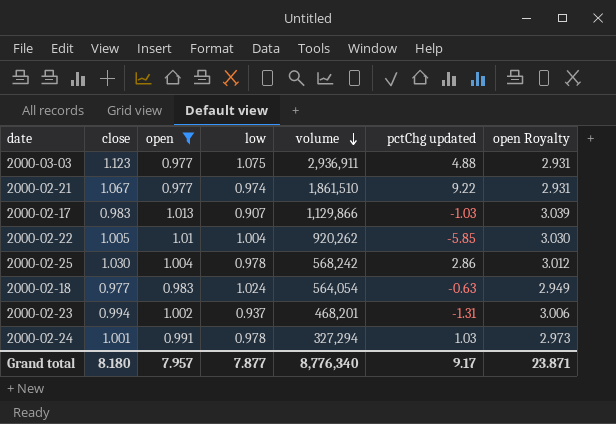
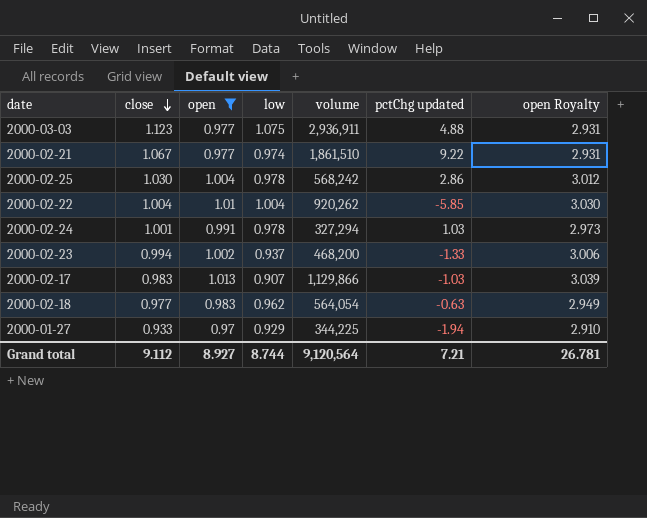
row order: volume descending -> close descending
2000-02-22 | close: 1.005 -> 1.004
2000-02-23 | volume: 468,201 -> 468,200
2000-02-23 | pctChg updated: -1.31 -> -1.33
2000-02-18 | low: 1.024 -> 0.962
row 2000-01-27: none -> 0.933 | 0.97 | 0.929 | 344,225 | -1.94 | 2.910
Grand total | close: 8.180 -> 9.112
Grand total | open: 7.957 -> 8.927
Grand total | low: 7.877 -> 8.744
Grand total | volume: 8,776,340 -> 9,120,564
Grand total | pctChg updated: 9.17 -> 7.21
Grand total | open Royalty: 23.871 -> 26.781

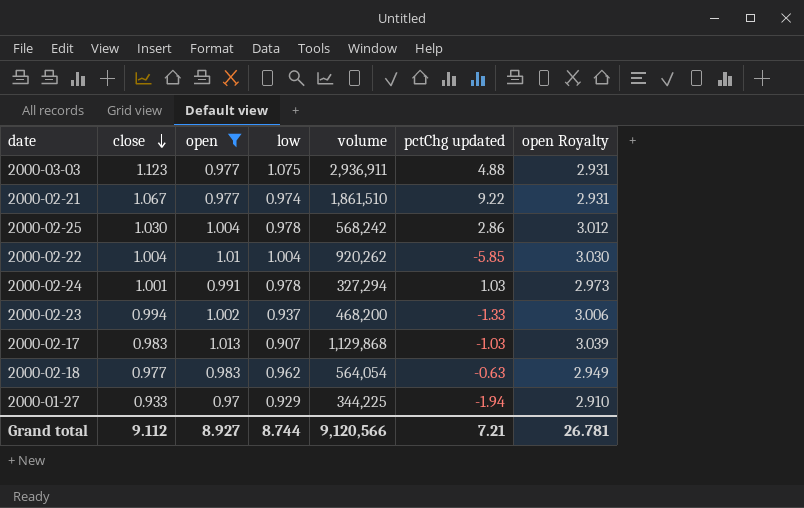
2000-02-17 | volume: 1,129,866 -> 1,129,868
Grand total | volume: 9,120,564 -> 9,120,566

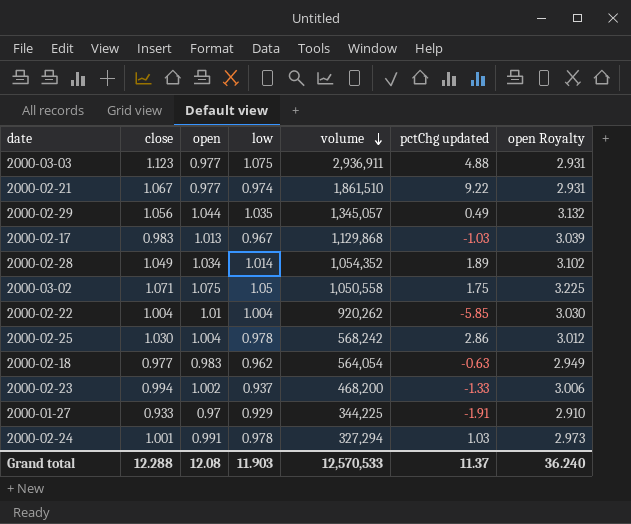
filter: open <= 1.013 -> none
row order: close descending -> volume descending
2000-02-17 | low: 0.907 -> 0.967
2000-01-27 | pctChg updated: -1.94 -> -1.91
Grand total | close: 9.112 -> 12.288
Grand total | open: 8.927 -> 12.08
Grand total | low: 8.744 -> 11.903
Grand total | volume: 9,120,566 -> 12,570,533
Grand total | pctChg updated: 7.21 -> 11.37
Grand total | open Royalty: 26.781 -> 36.240

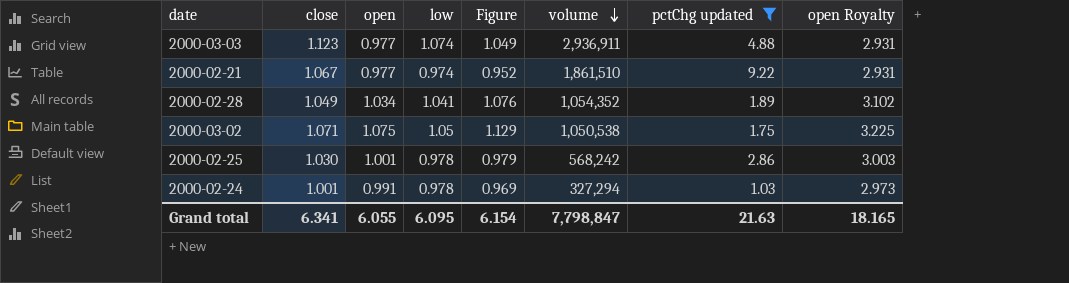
filter: none -> pctChg updated >= 1.03
column Figure | formula: none -> [open] * [low]
2000-03-03 | low: 1.075 -> 1.074
2000-02-28 | low: 1.014 -> 1.041
2000-03-02 | volume: 1,050,558 -> 1,050,538
2000-02-25 | open: 1.004 -> 1.001
2000-02-25 | open Royalty: 3.012 -> 3.003
Grand total | close: 12.288 -> 6.341
Grand total | open: 12.08 -> 6.055
Grand total | low: 11.903 -> 6.095
Grand total | volume: 12,570,533 -> 7,798,847
Grand total | pctChg updated: 11.37 -> 21.63
Grand total | open Royalty: 36.240 -> 18.165

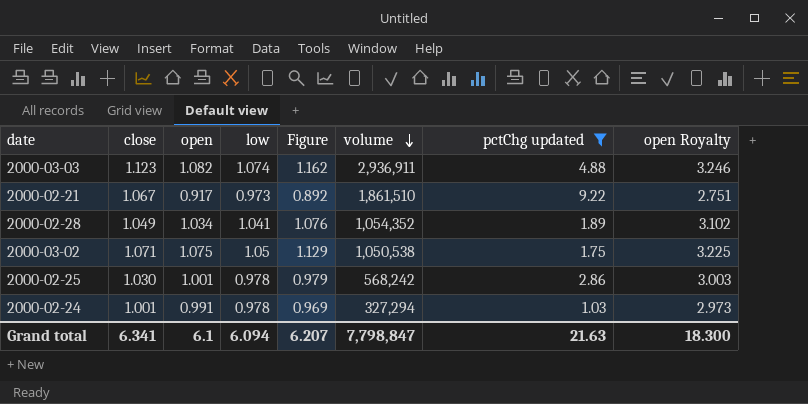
2000-03-03 | open: 0.977 -> 1.082
2000-03-03 | Figure: 1.049 -> 1.162
2000-03-03 | open Royalty: 2.931 -> 3.246
2000-02-21 | open: 0.977 -> 0.917
2000-02-21 | low: 0.974 -> 0.973
2000-02-21 | Figure: 0.952 -> 0.892
2000-02-21 | open Royalty: 2.931 -> 2.751
Grand total | open: 6.055 -> 6.1
Grand total | low: 6.095 -> 6.094
Grand total | Figure: 6.154 -> 6.207
Grand total | open Royalty: 18.165 -> 18.300

